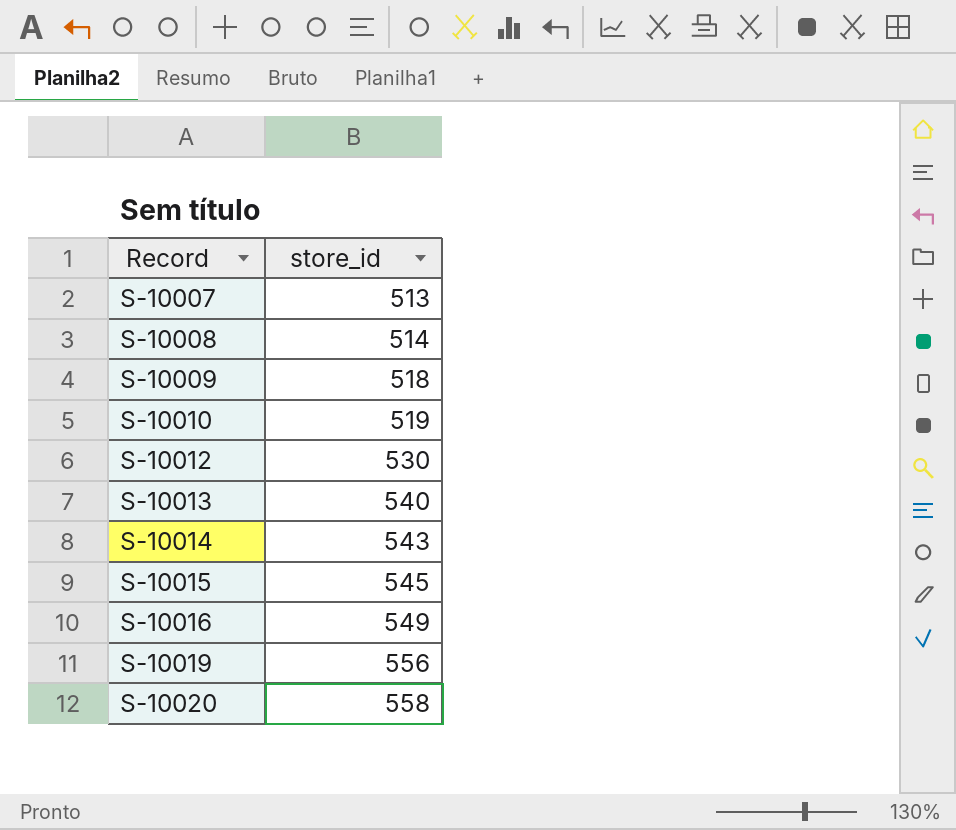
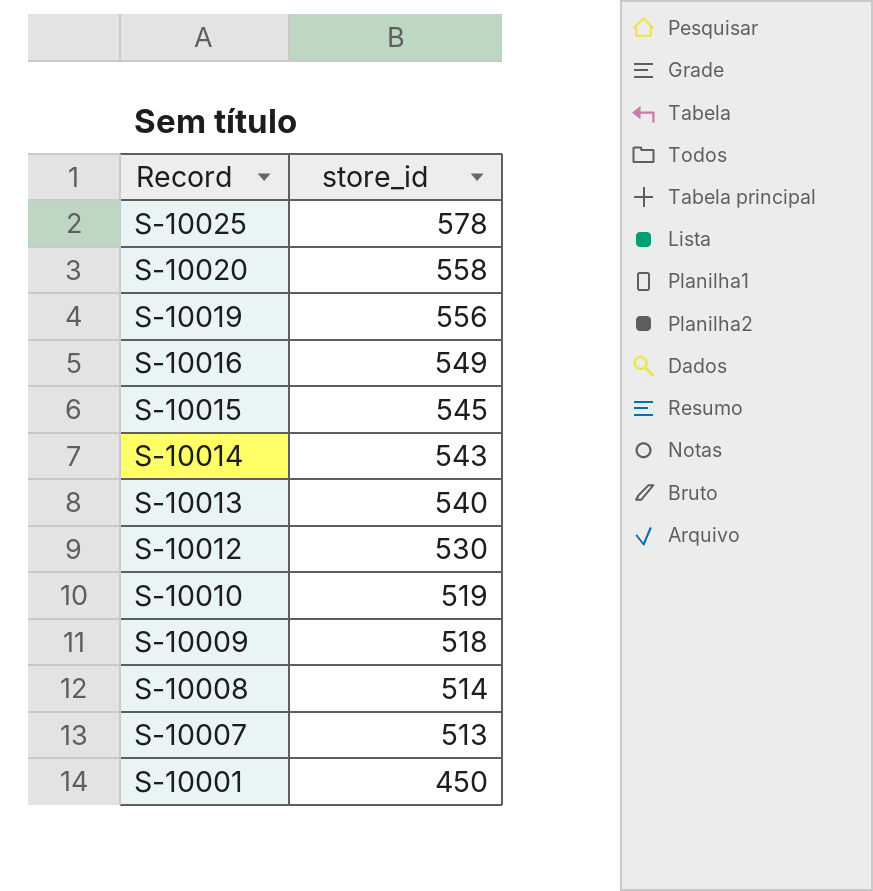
row order: Record ascending -> Record descending
row S-10025: none -> 578
row S-10001: none -> 450

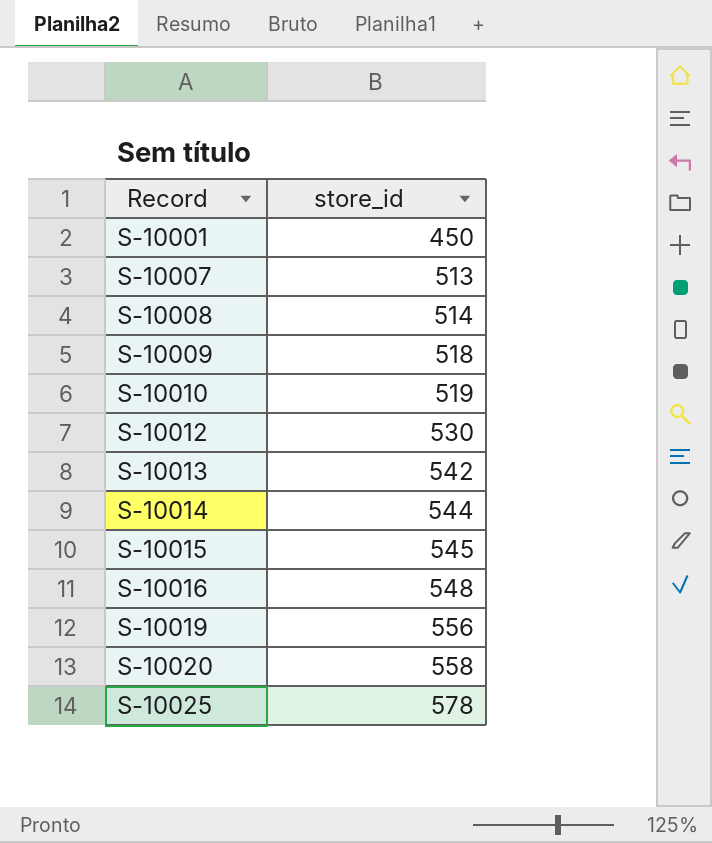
row order: Record descending -> Record ascending
S-10013 | store_id: 540 -> 542
S-10014 | store_id: 543 -> 544
S-10016 | store_id: 549 -> 548

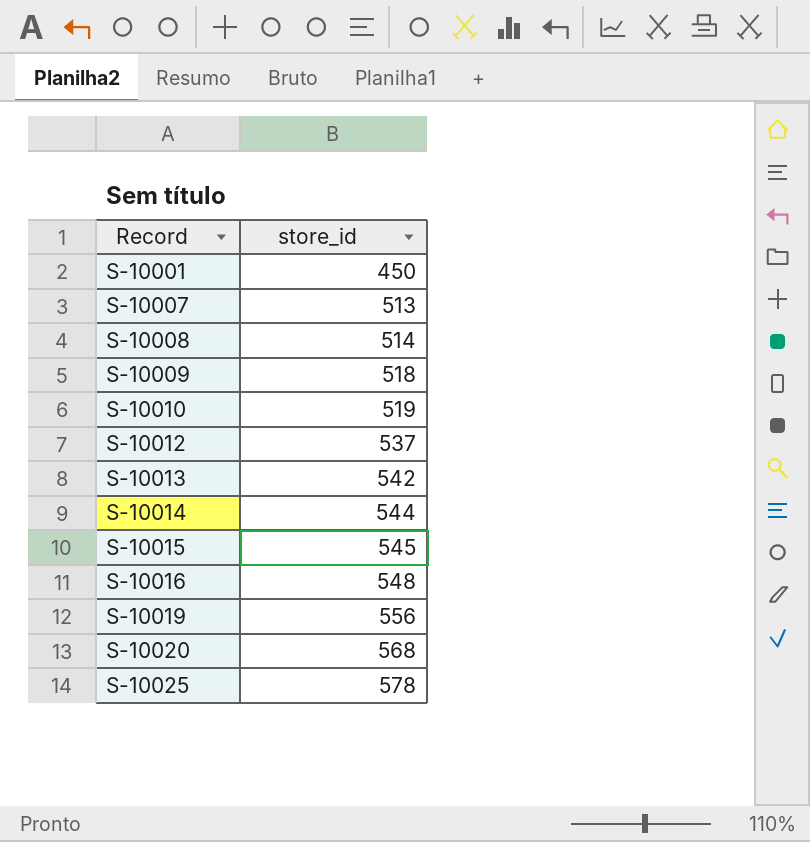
S-10012 | store_id: 530 -> 537
S-10020 | store_id: 558 -> 568

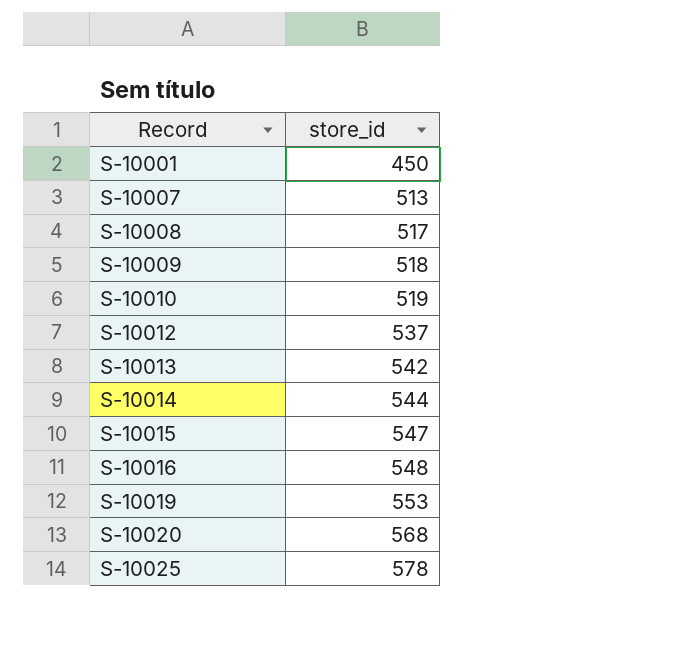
S-10008 | store_id: 514 -> 517
S-10015 | store_id: 545 -> 547
S-10019 | store_id: 556 -> 553

